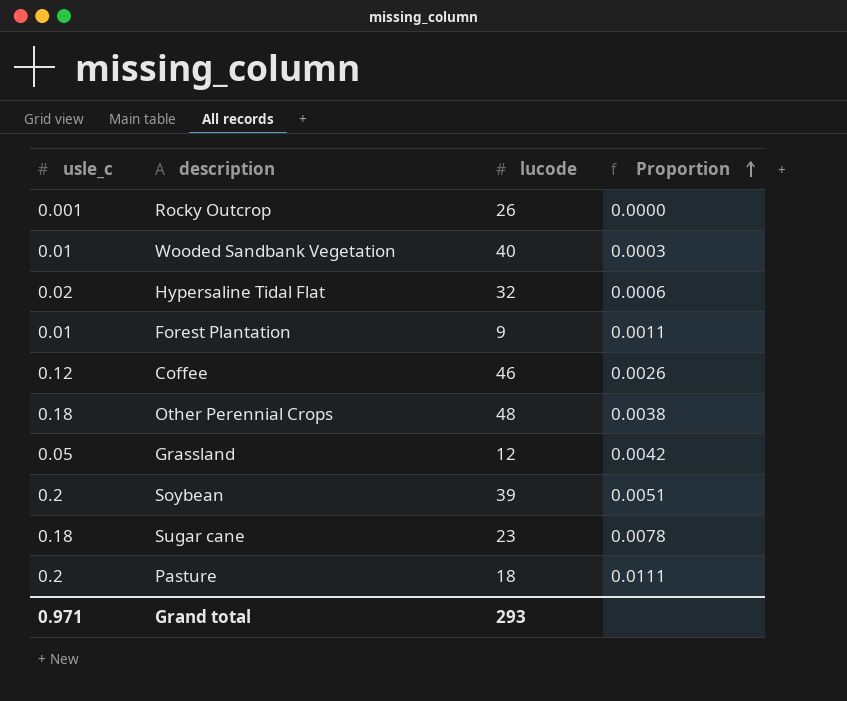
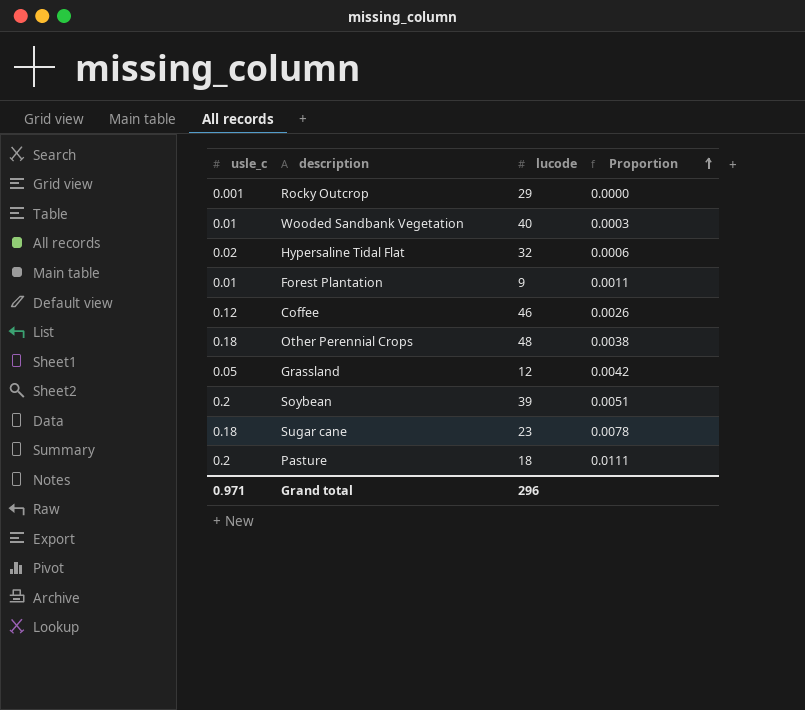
Rocky Outcrop | lucode: 26 -> 29
Grand total | lucode: 293 -> 296

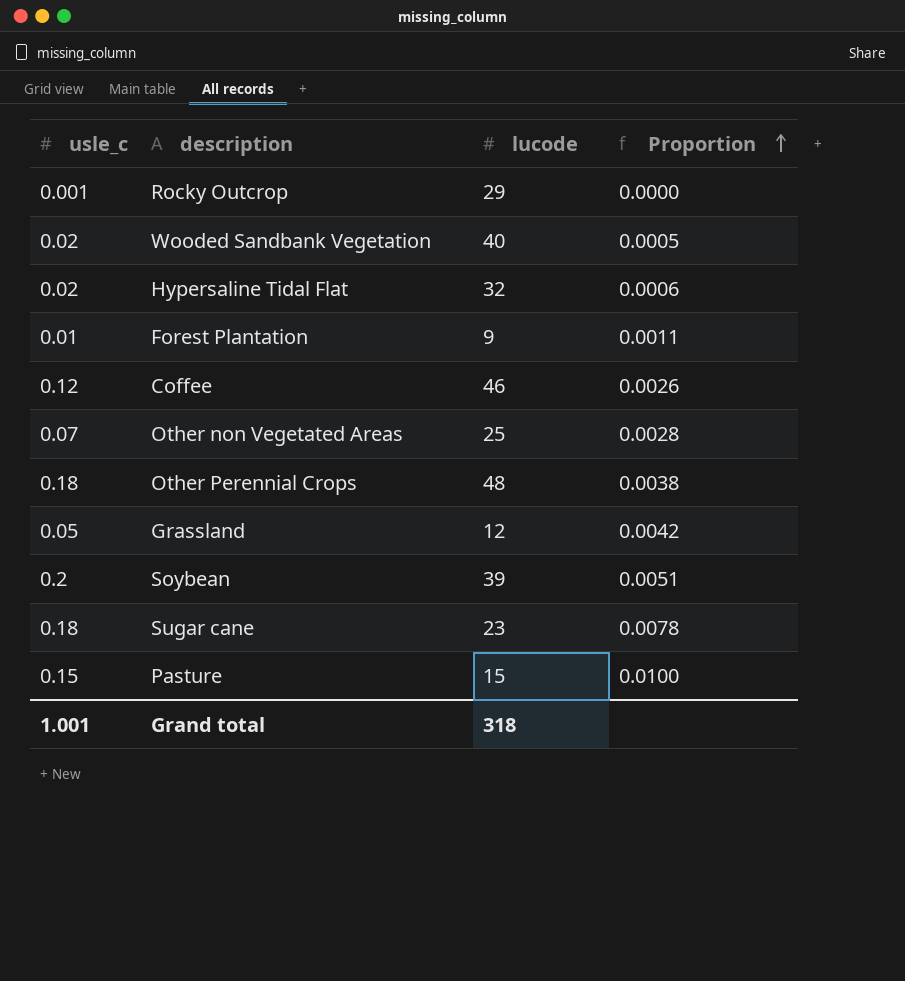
Wooded Sandbank Vegetation | usle_c: 0.01 -> 0.02
Wooded Sandbank Vegetation | Proportion: 0.0003 -> 0.0005
row Other non Vegetated Areas: none -> 0.07 | 25 | 0.0028
Pasture | usle_c: 0.2 -> 0.15
Pasture | lucode: 18 -> 15
Pasture | Proportion: 0.0111 -> 0.0100
Grand total | usle_c: 0.971 -> 1.001
Grand total | lucode: 296 -> 318

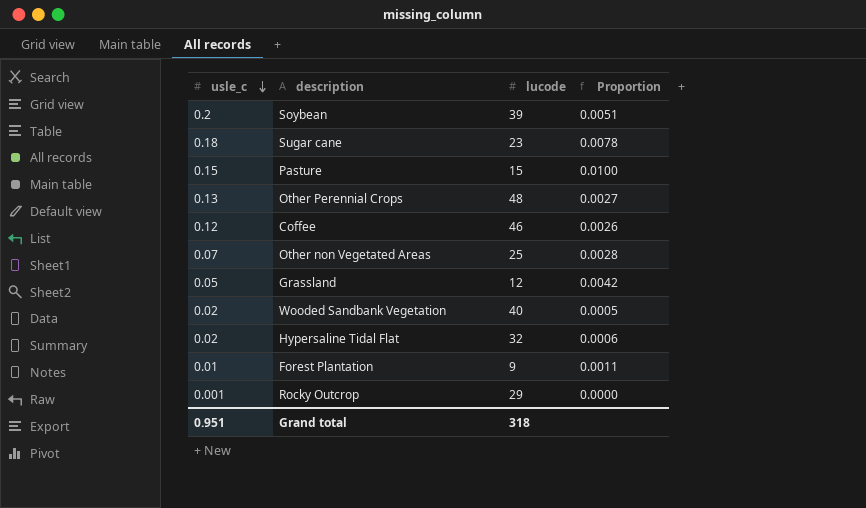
row order: Proportion ascending -> usle_c descending
Other Perennial Crops | usle_c: 0.18 -> 0.13
Other Perennial Crops | Proportion: 0.0038 -> 0.0027
Grand total | usle_c: 1.001 -> 0.951

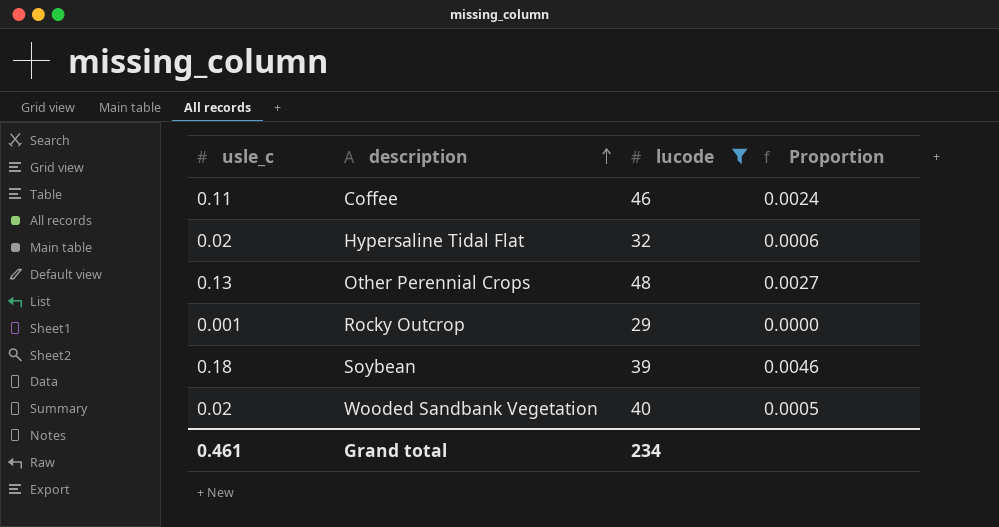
filter: none -> lucode >= 29
row order: usle_c descending -> description ascending
Coffee | usle_c: 0.12 -> 0.11
Coffee | Proportion: 0.0026 -> 0.0024
Soybean | usle_c: 0.2 -> 0.18
Soybean | Proportion: 0.0051 -> 0.0046
Grand total | usle_c: 0.951 -> 0.461
Grand total | lucode: 318 -> 234

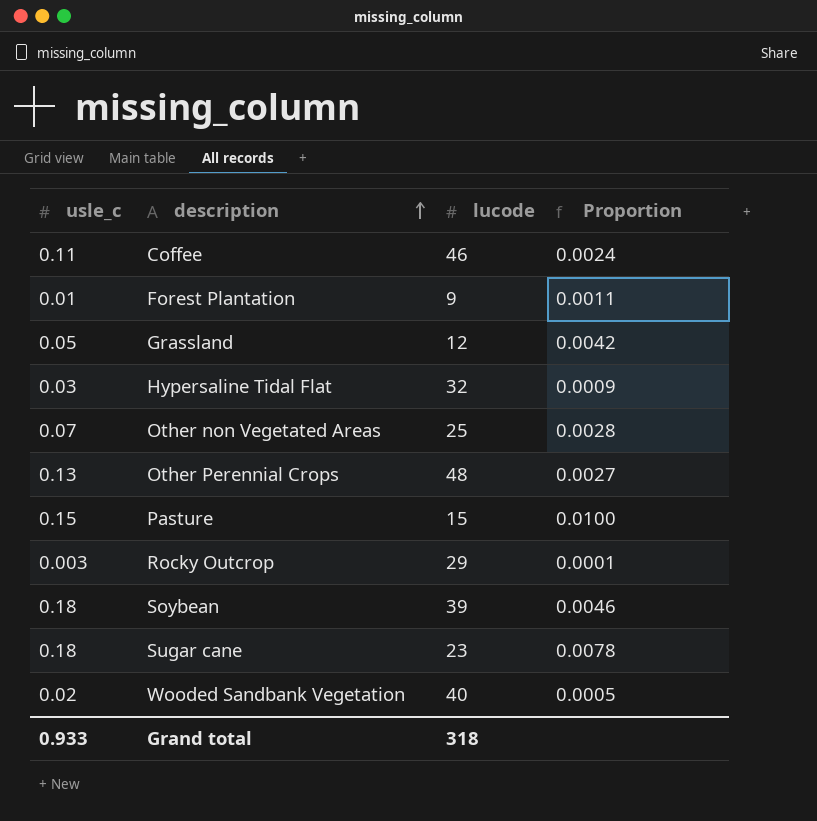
filter: lucode >= 29 -> none
Hypersaline Tidal Flat | usle_c: 0.02 -> 0.03
Hypersaline Tidal Flat | Proportion: 0.0006 -> 0.0009
Rocky Outcrop | usle_c: 0.001 -> 0.003
Rocky Outcrop | Proportion: 0.0000 -> 0.0001
Grand total | usle_c: 0.461 -> 0.933
Grand total | lucode: 234 -> 318

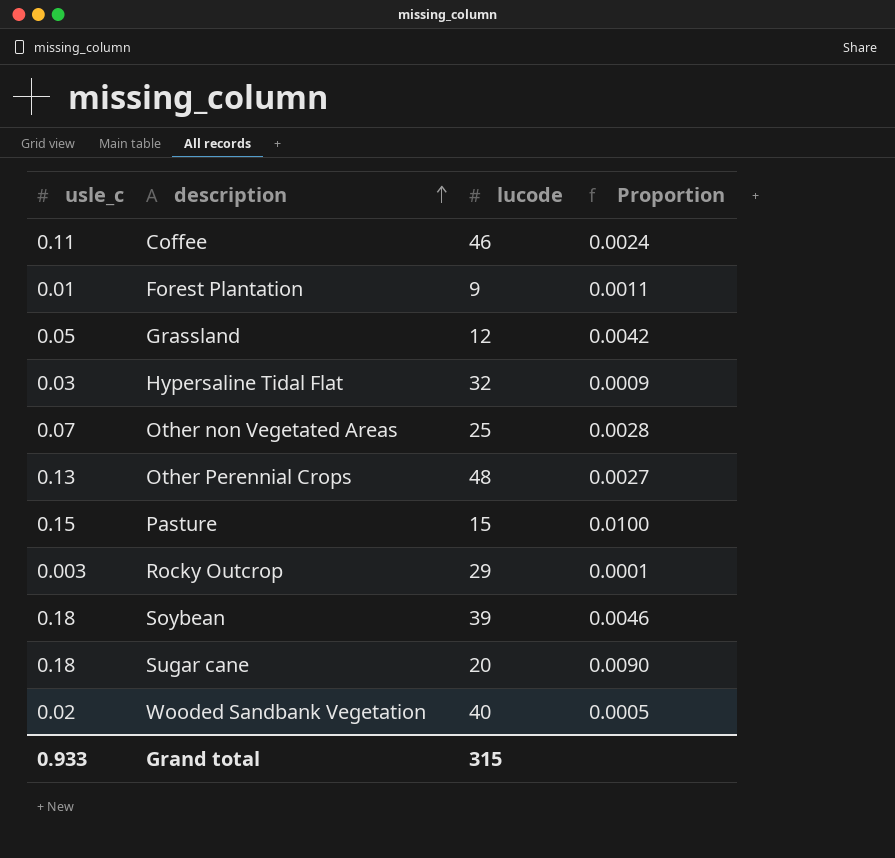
Sugar cane | lucode: 23 -> 20
Sugar cane | Proportion: 0.0078 -> 0.0090
Grand total | lucode: 318 -> 315

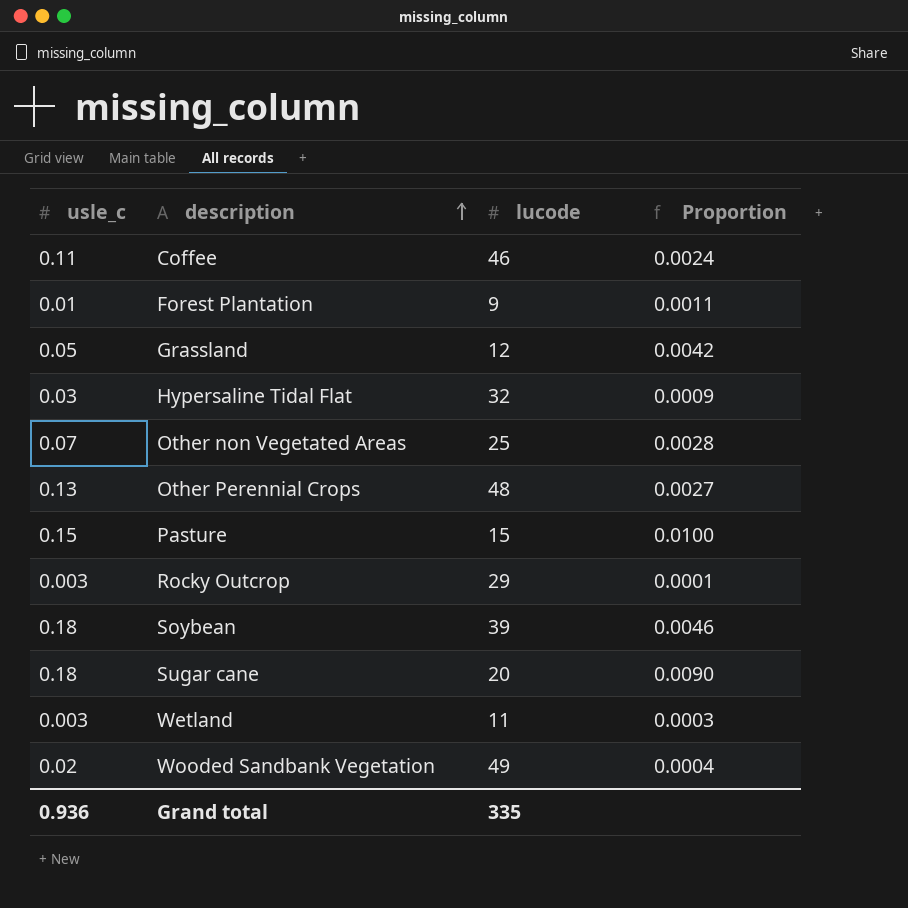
row Wetland: none -> 0.003 | 11 | 0.0003
Wooded Sandbank Vegetation | lucode: 40 -> 49
Wooded Sandbank Vegetation | Proportion: 0.0005 -> 0.0004
Grand total | usle_c: 0.933 -> 0.936
Grand total | lucode: 315 -> 335

